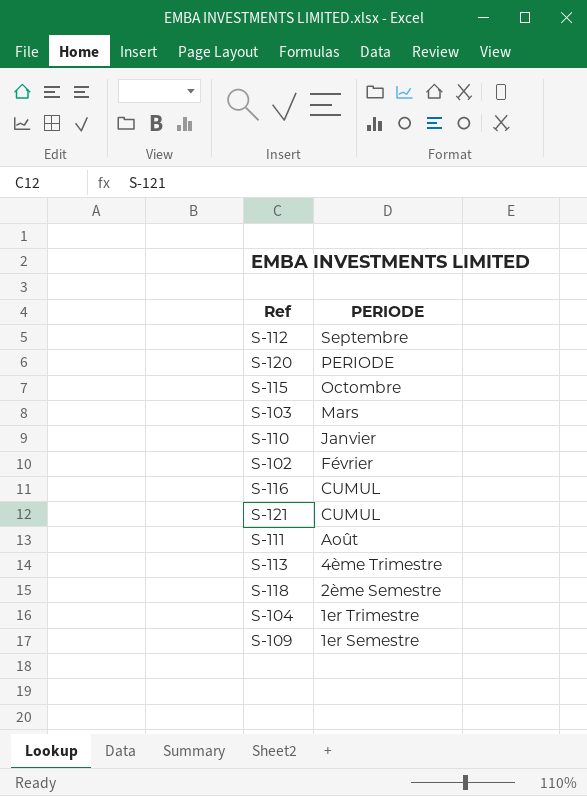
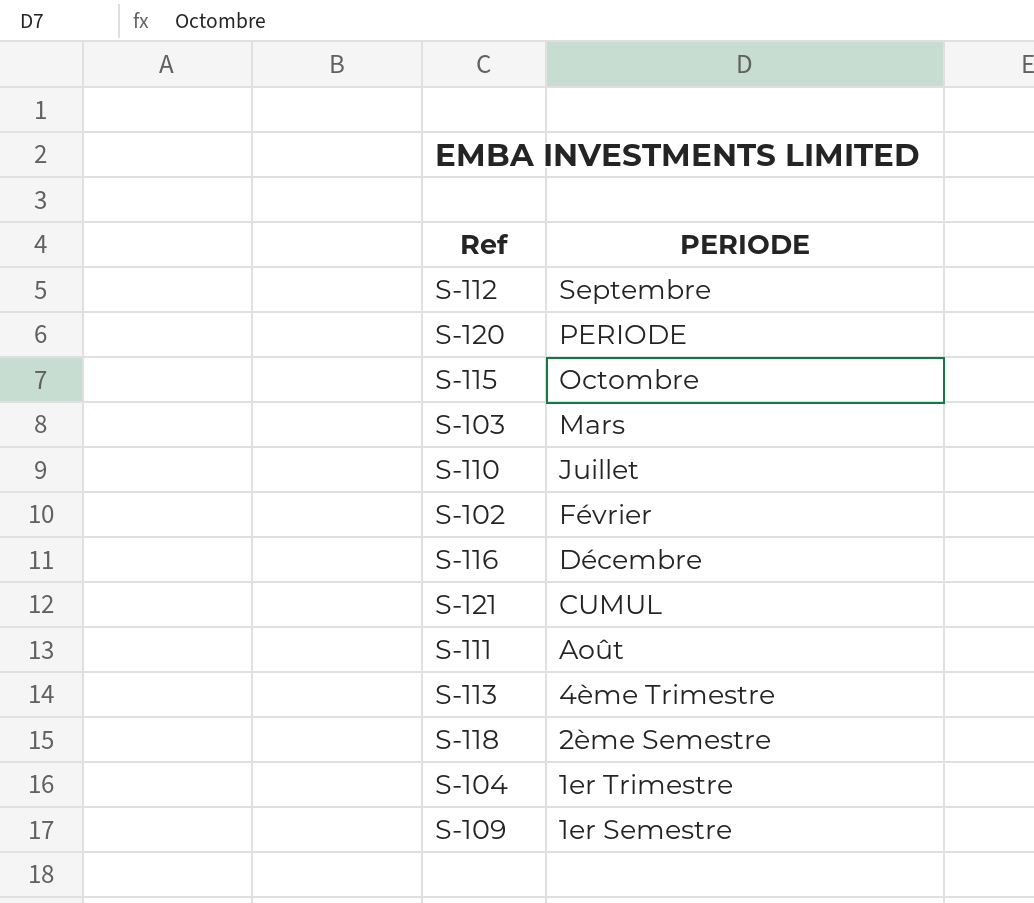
S-110 | PERIODE: Janvier -> Juillet
S-116 | PERIODE: CUMUL -> Décembre

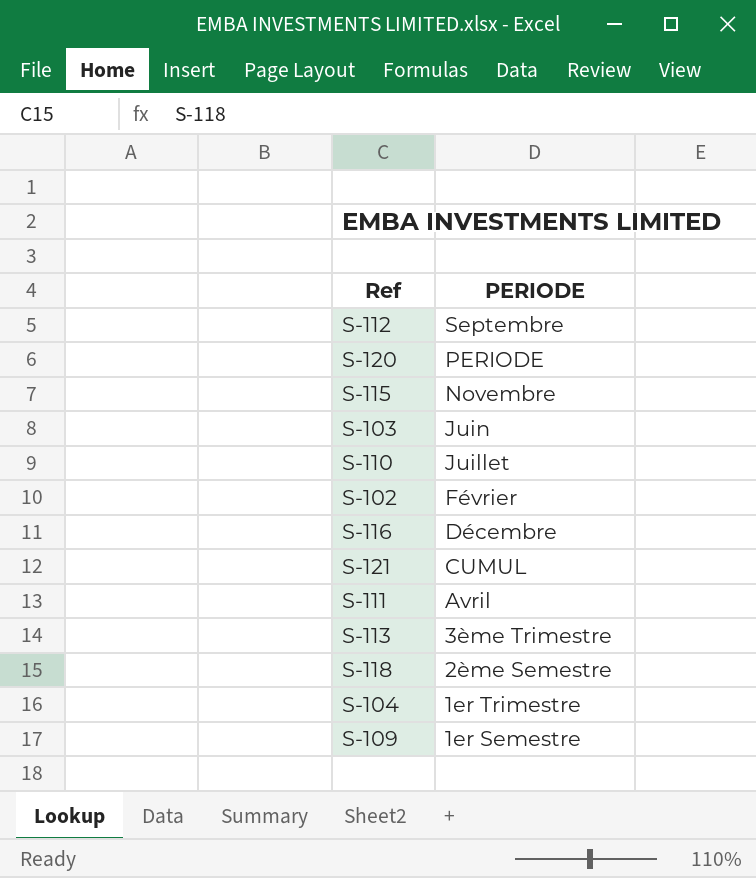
S-115 | PERIODE: Octombre -> Novembre
S-103 | PERIODE: Mars -> Juin
S-111 | PERIODE: Août -> Avril
S-113 | PERIODE: 4ème Trimestre -> 3ème Trimestre

